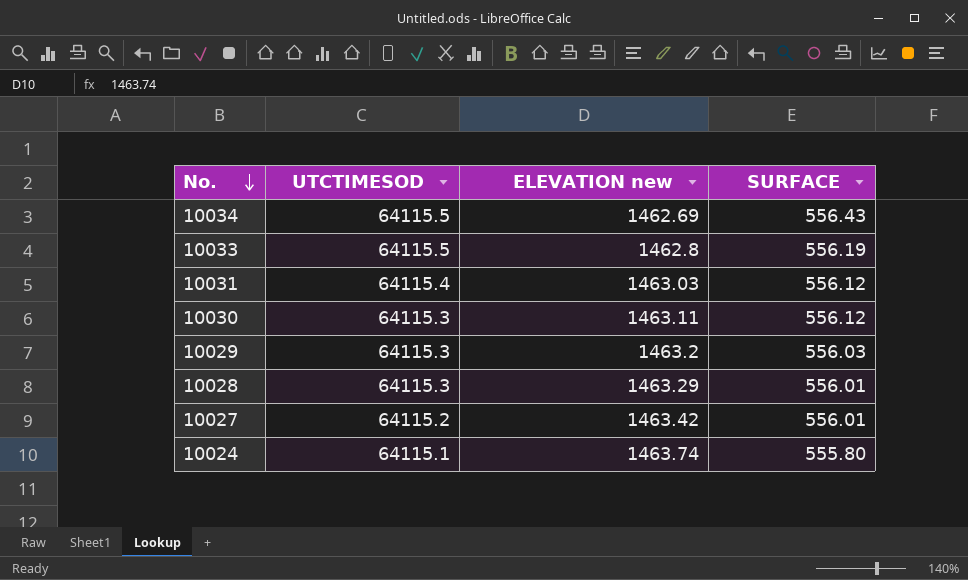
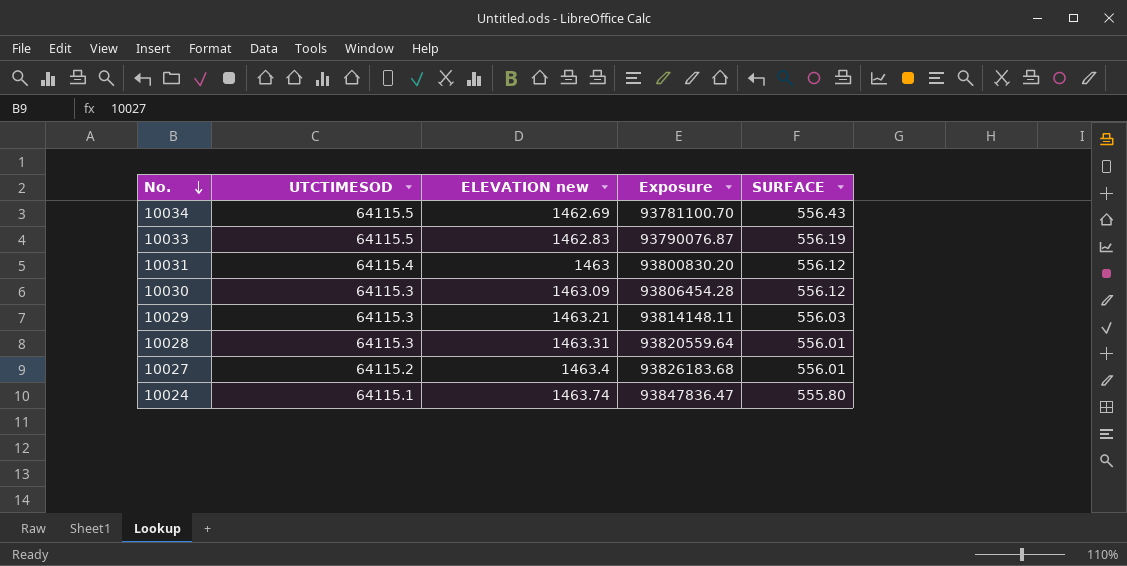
column Exposure | formula: none -> [UTCTIMESOD] * [ELEVATION new]
10033 | ELEVATION new: 1462.8 -> 1462.83
10031 | ELEVATION new: 1463.03 -> 1463
10030 | ELEVATION new: 1463.11 -> 1463.09
10029 | ELEVATION new: 1463.2 -> 1463.21
10028 | ELEVATION new: 1463.29 -> 1463.31
10027 | ELEVATION new: 1463.42 -> 1463.4

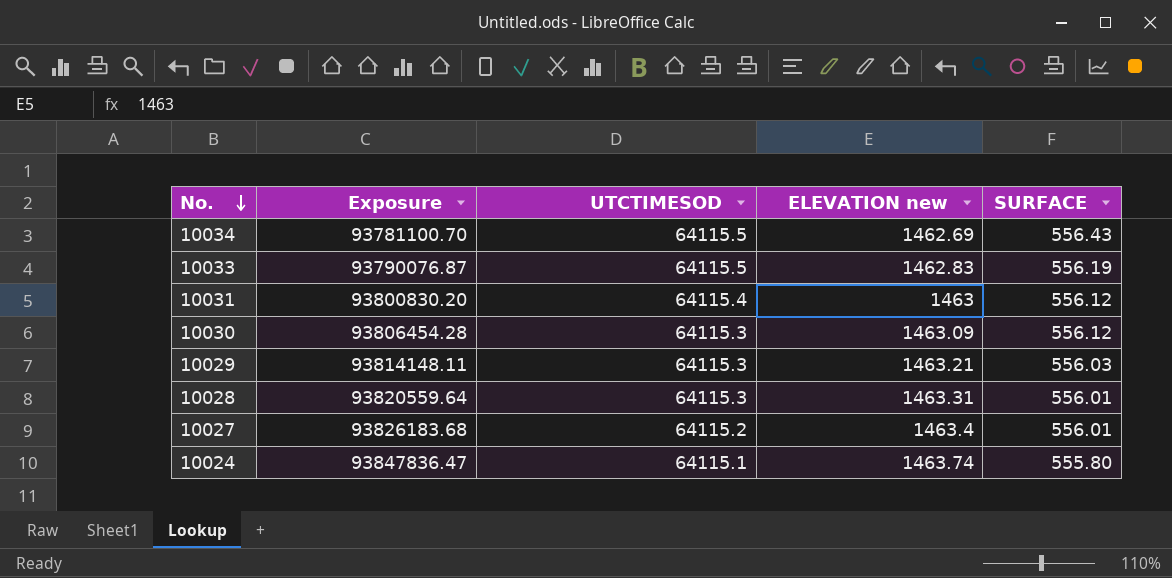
column Exposure | position: 4 -> 2

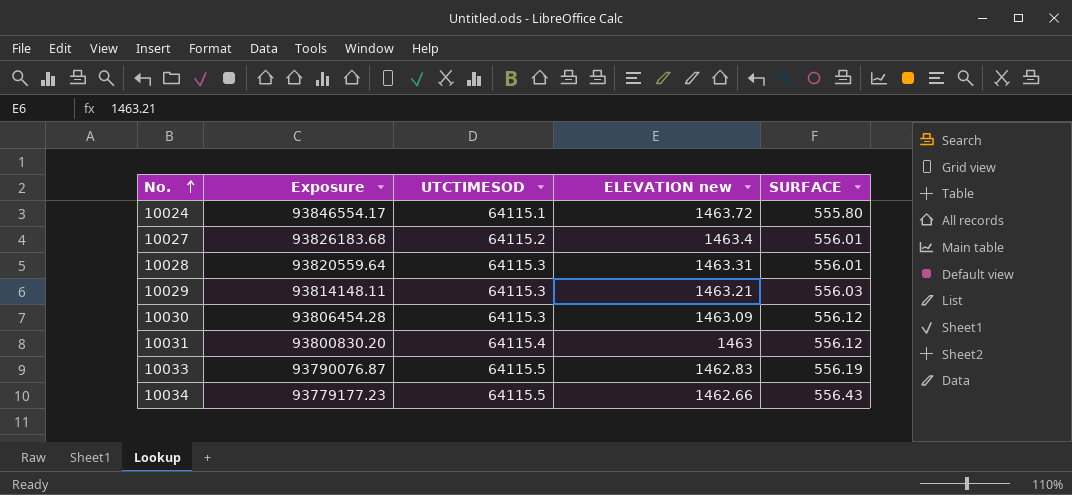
row order: No. descending -> No. ascending
10024 | Exposure: 93847836.47 -> 93846554.17
10024 | ELEVATION new: 1463.74 -> 1463.72
10034 | Exposure: 93781100.70 -> 93779177.23
10034 | ELEVATION new: 1462.69 -> 1462.66

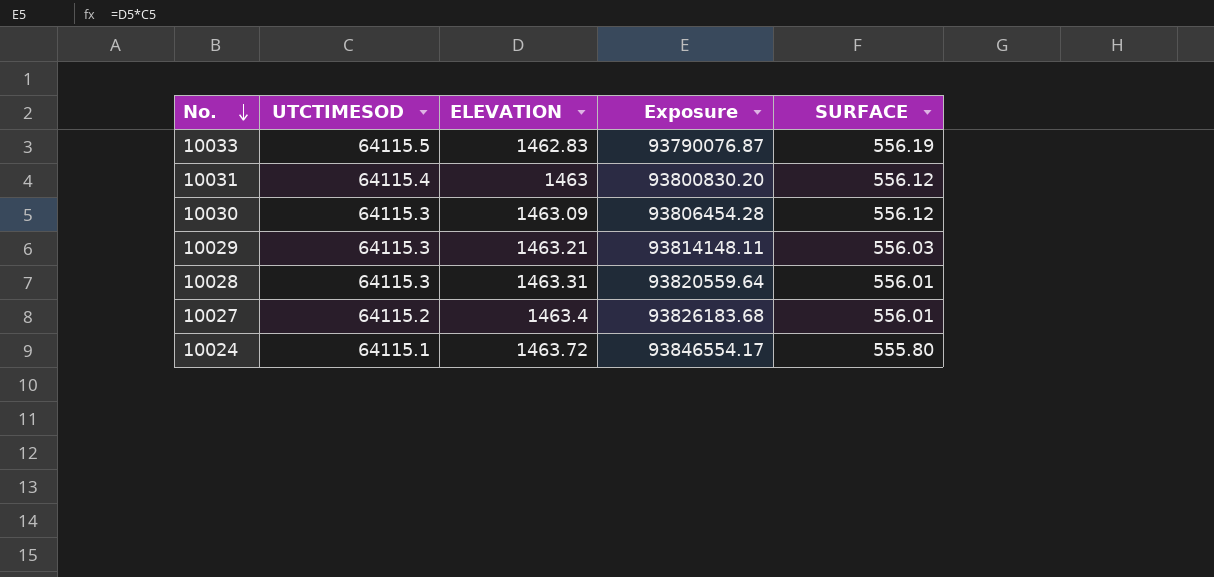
row order: No. ascending -> No. descending
column name: ELEVATION new -> ELEVATION
column Exposure | position: 2 -> 4
row 10034: 93779177.23 | 64115.5 | 1462.66 | 556.43 -> none

